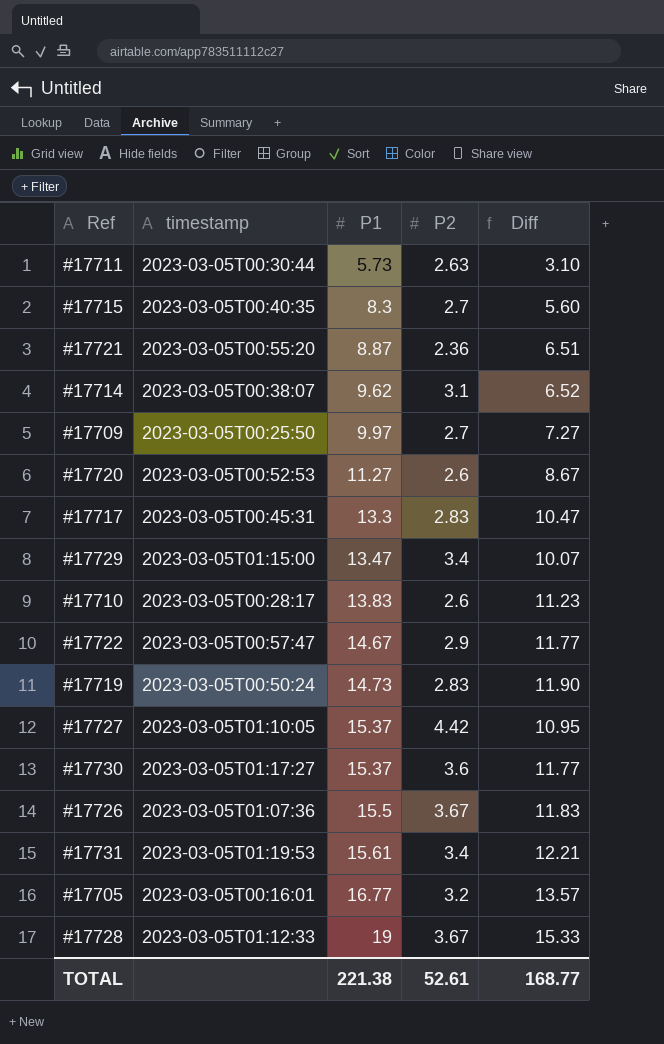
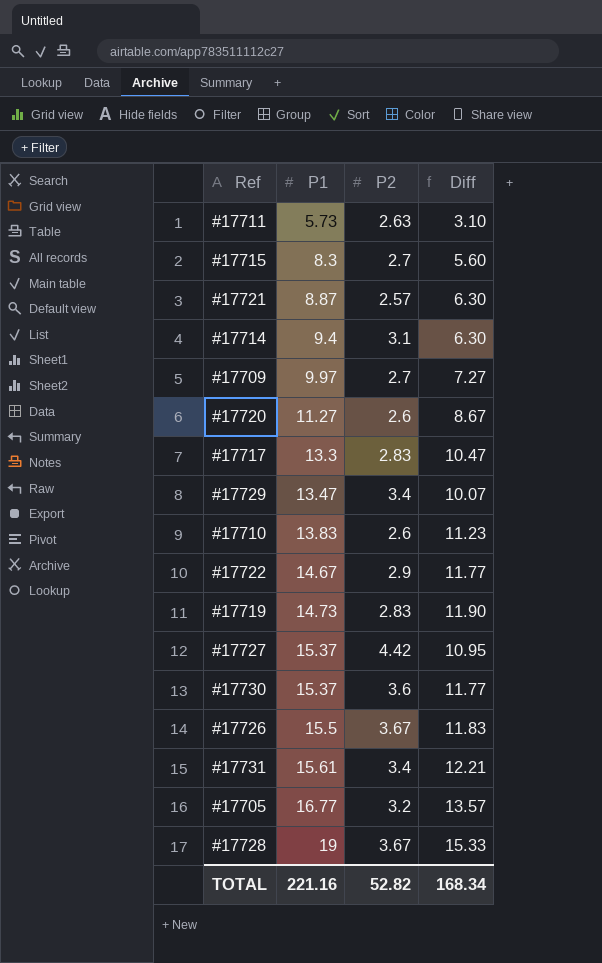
column timestamp | position: 2 -> none
#17721 | P2: 2.36 -> 2.57
#17721 | Diff: 6.51 -> 6.30
#17714 | P1: 9.62 -> 9.4
#17714 | Diff: 6.52 -> 6.30
TOTAL | P1: 221.38 -> 221.16
TOTAL | P2: 52.61 -> 52.82
TOTAL | Diff: 168.77 -> 168.34

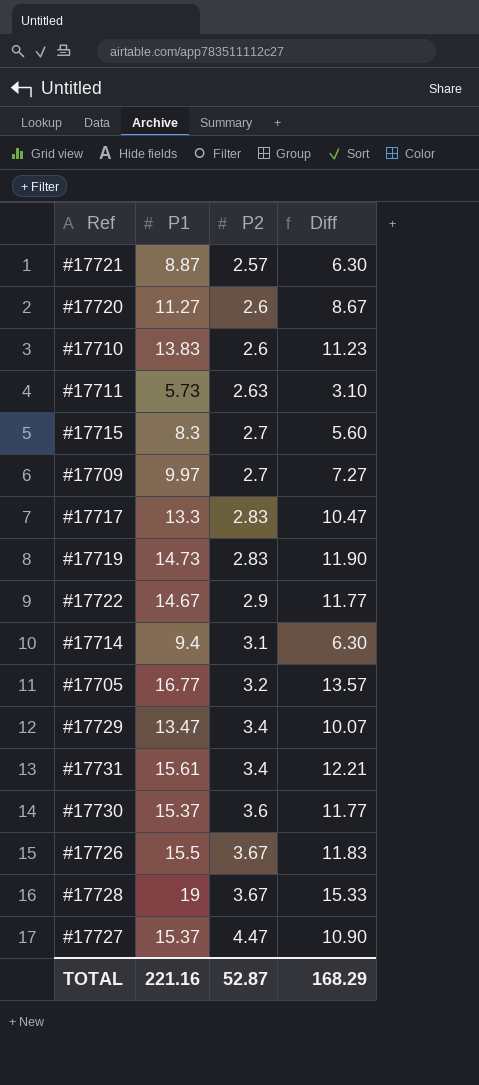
row order: P1 ascending -> P2 ascending
#17727 | P2: 4.42 -> 4.47
#17727 | Diff: 10.95 -> 10.90
TOTAL | P2: 52.82 -> 52.87
TOTAL | Diff: 168.34 -> 168.29

